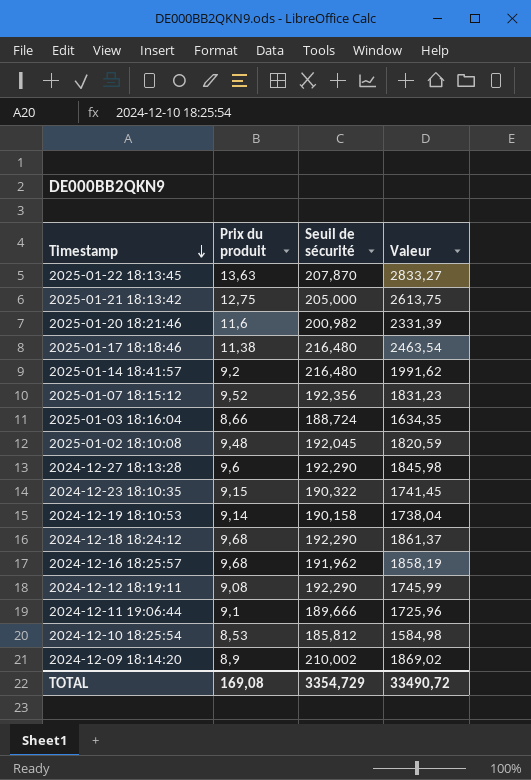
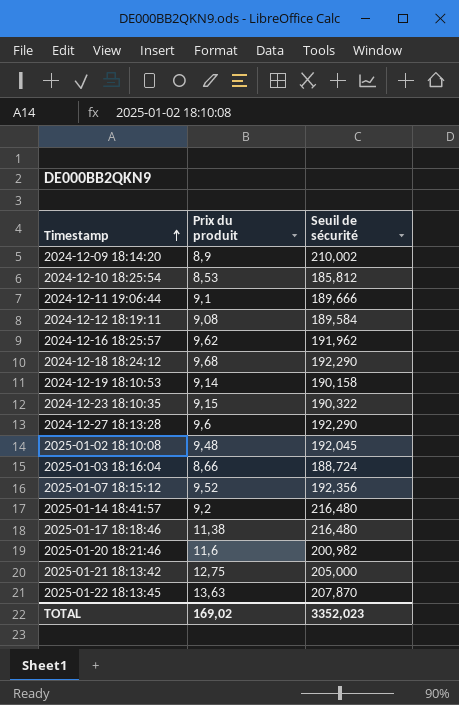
row order: Timestamp descending -> Timestamp ascending
column Valeur | formula: [Prix du produit] * [Seuil de sécurité] -> none
2024-12-12 18:19:11 | Seuil de sécurité: 192,290 -> 189,584
2024-12-16 18:25:57 | Prix du produit: 9,68 -> 9,62
TOTAL | Prix du produit: 169,08 -> 169,02
TOTAL | Seuil de sécurité: 3354,729 -> 3352,023

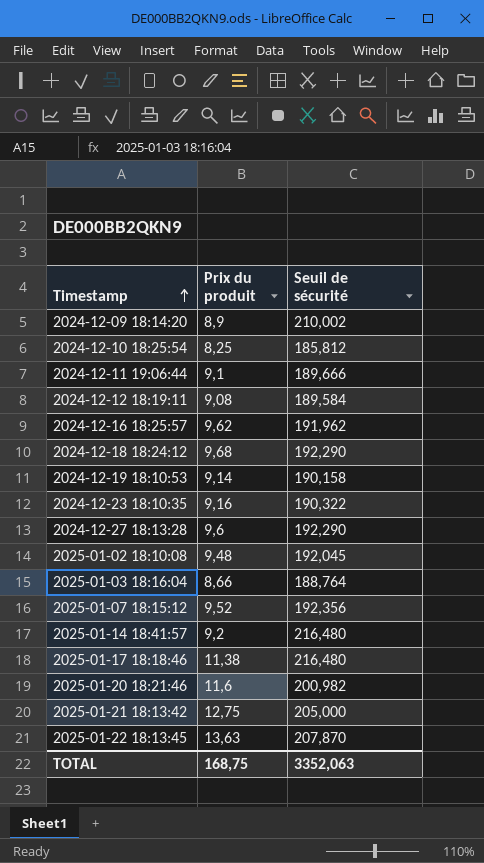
2024-12-10 18:25:54 | Prix du produit: 8,53 -> 8,25
2024-12-23 18:10:35 | Prix du produit: 9,15 -> 9,16
2025-01-03 18:16:04 | Seuil de sécurité: 188,724 -> 188,764
TOTAL | Prix du produit: 169,02 -> 168,75
TOTAL | Seuil de sécurité: 3352,023 -> 3352,063

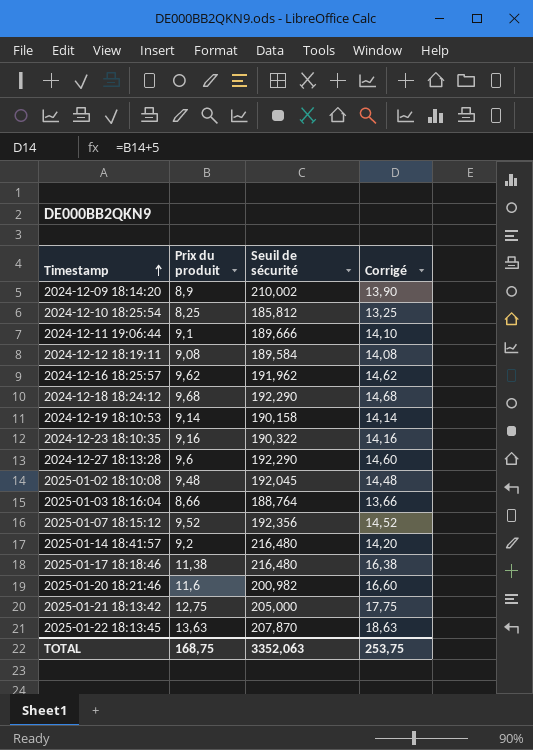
column Corrigé | formula: none -> [Prix du produit] + 5

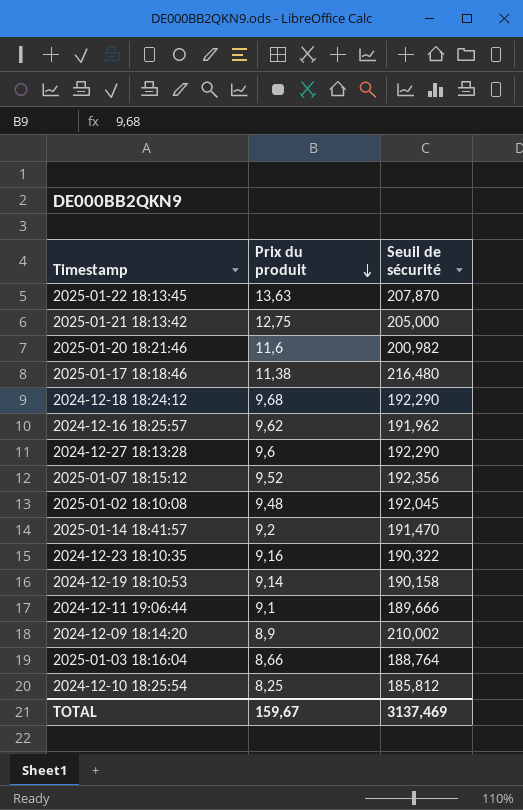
row order: Timestamp ascending -> Prix du produit descending
column Corrigé | formula: [Prix du produit] + 5 -> none
row 2024-12-12 18:19:11: 9,08 | 189,584 | 14,08 -> none
2025-01-14 18:41:57 | Seuil de sécurité: 216,480 -> 191,470
TOTAL | Prix du produit: 168,75 -> 159,67
TOTAL | Seuil de sécurité: 3352,063 -> 3137,469

